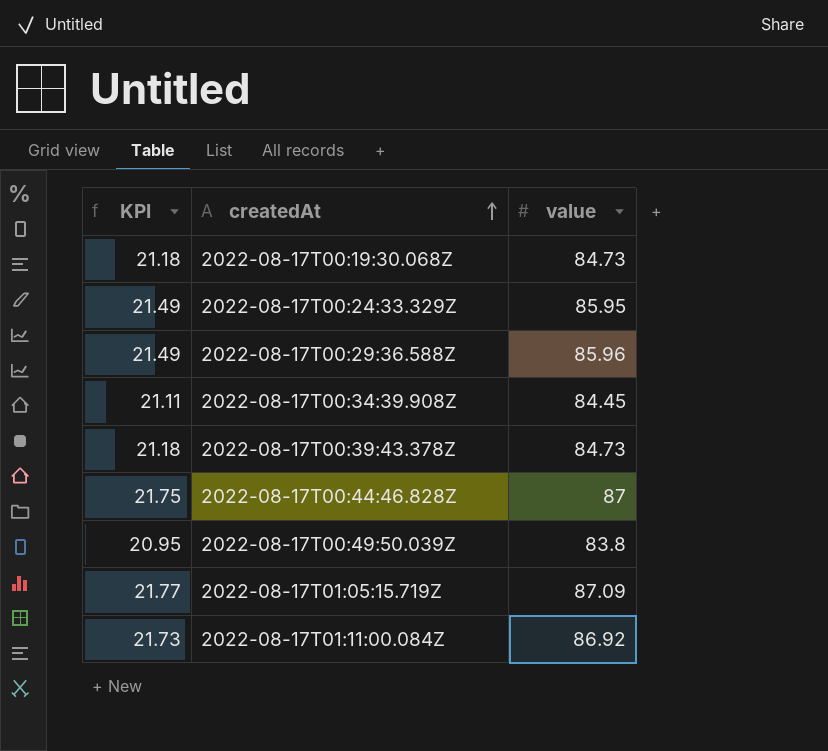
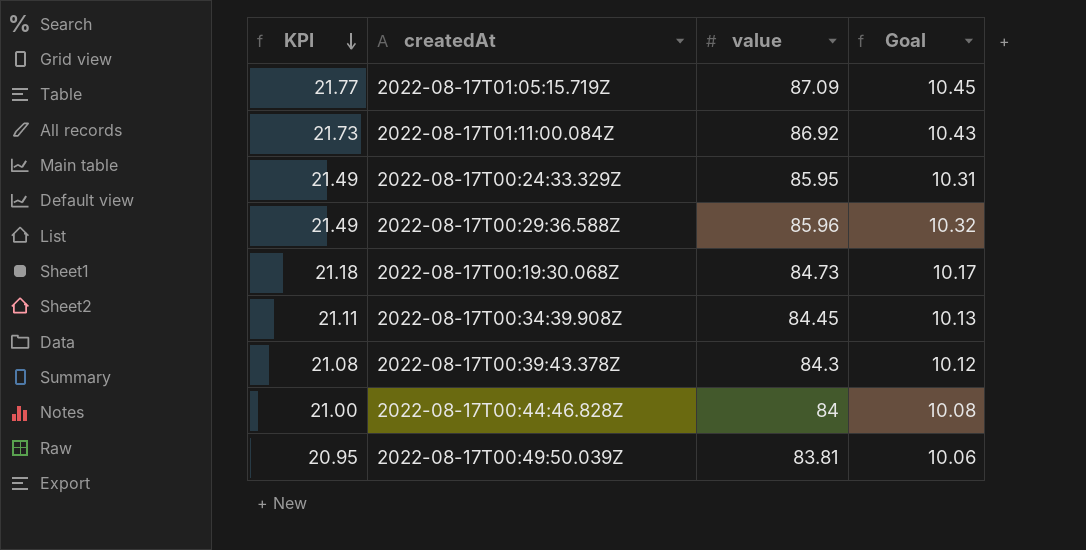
row order: createdAt ascending -> KPI descending
column Goal | formula: none -> [value] * 0.12
2022-08-17T00:39:43.378Z | KPI: 21.18 -> 21.08
2022-08-17T00:39:43.378Z | value: 84.73 -> 84.3
2022-08-17T00:44:46.828Z | KPI: 21.75 -> 21.00
2022-08-17T00:44:46.828Z | value: 87 -> 84
2022-08-17T00:49:50.039Z | value: 83.8 -> 83.81

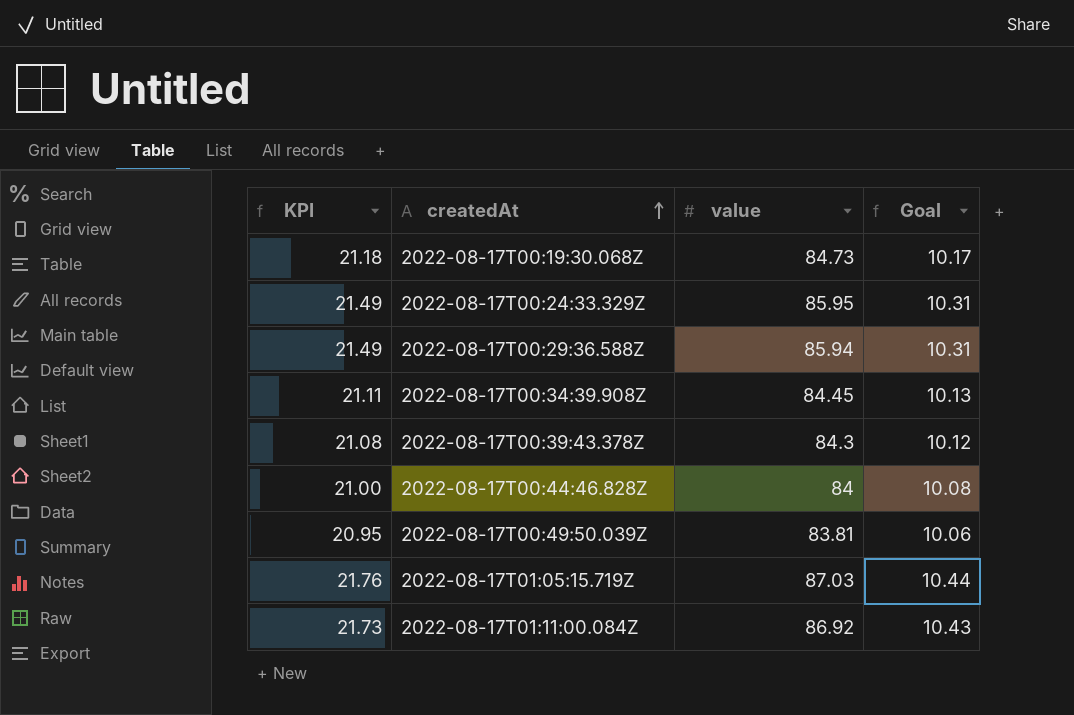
row order: KPI descending -> createdAt ascending
2022-08-17T00:29:36.588Z | value: 85.96 -> 85.94
2022-08-17T00:29:36.588Z | Goal: 10.32 -> 10.31
2022-08-17T01:05:15.719Z | KPI: 21.77 -> 21.76
2022-08-17T01:05:15.719Z | value: 87.09 -> 87.03
2022-08-17T01:05:15.719Z | Goal: 10.45 -> 10.44

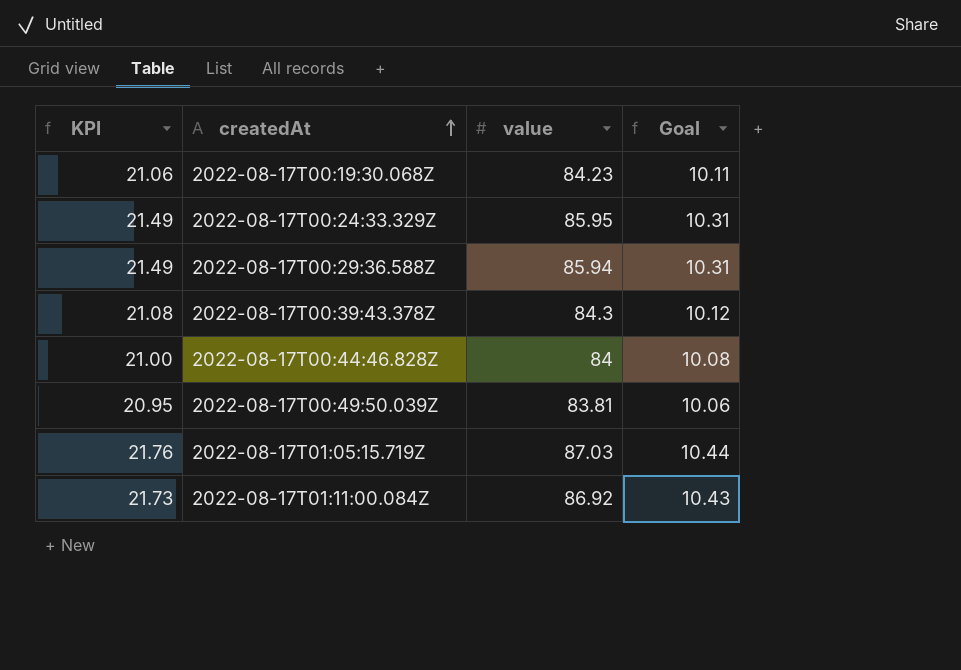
row 2022-08-17T00:34:39.908Z: 21.11 | 84.45 | 10.13 -> none
2022-08-17T00:19:30.068Z | KPI: 21.18 -> 21.06
2022-08-17T00:19:30.068Z | value: 84.73 -> 84.23
2022-08-17T00:19:30.068Z | Goal: 10.17 -> 10.11

